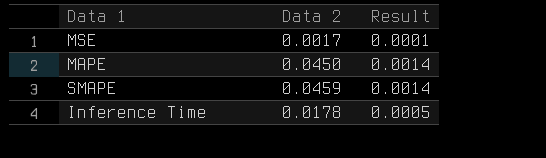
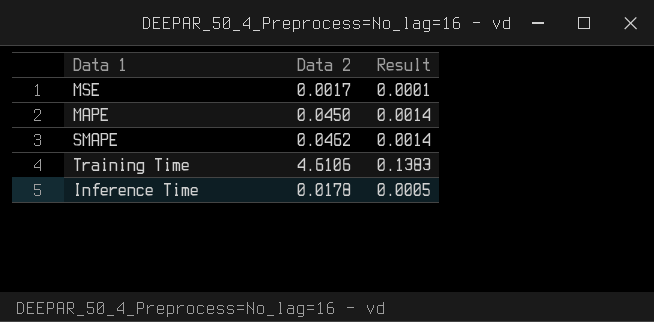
SMAPE | Data 2: 0.0459 -> 0.0462
row Training Time: none -> 4.6106 | 0.1383

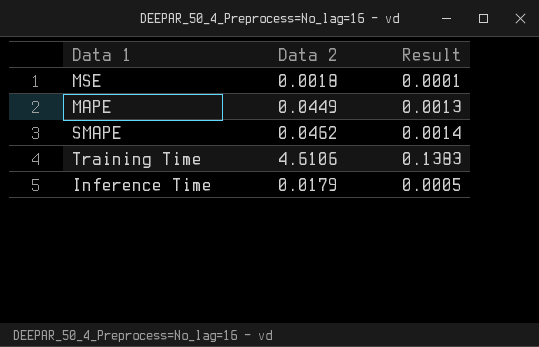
MSE | Data 2: 0.0017 -> 0.0018
MAPE | Data 2: 0.0450 -> 0.0449
MAPE | Result: 0.0014 -> 0.0013
Inference Time | Data 2: 0.0178 -> 0.0179

